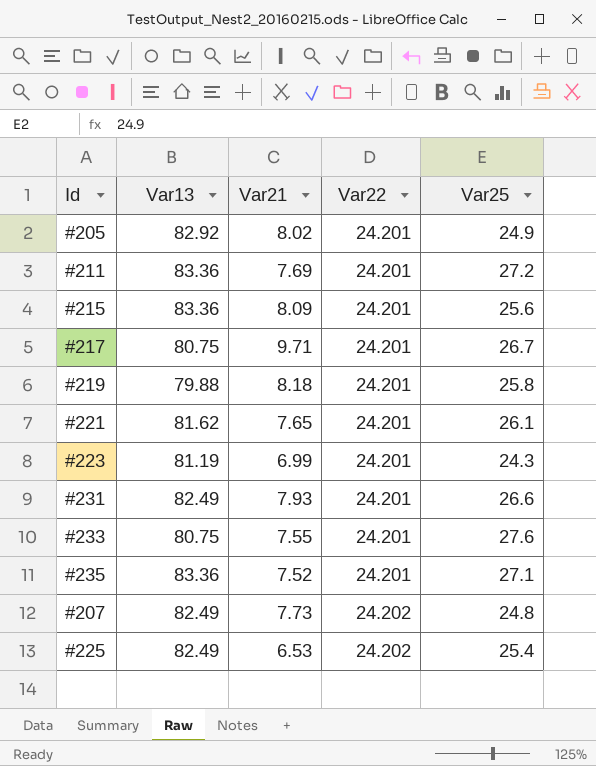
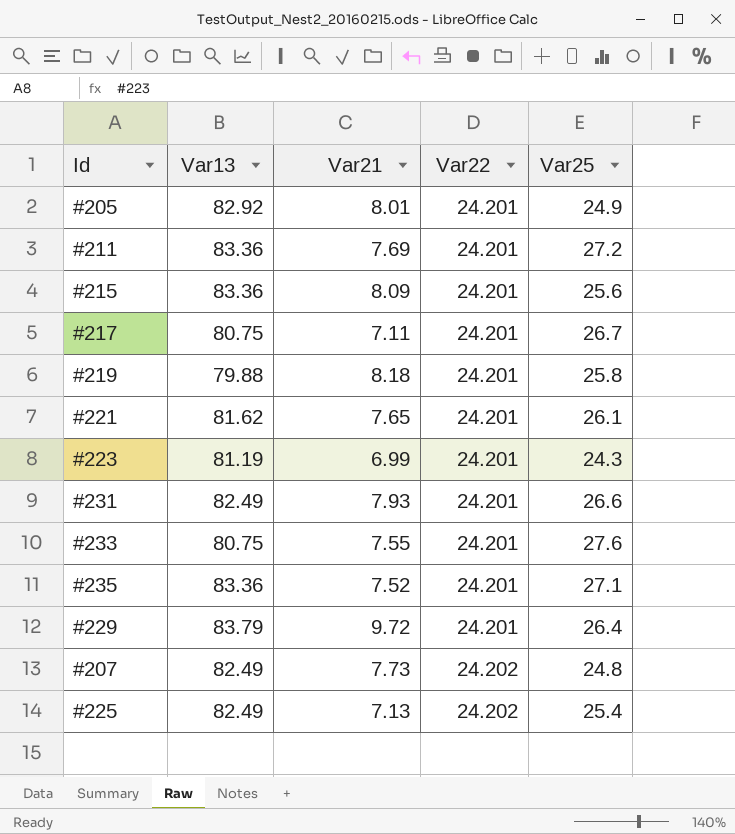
#205 | Var21: 8.02 -> 8.01
#217 | Var21: 9.71 -> 7.11
row #229: none -> 83.79 | 9.72 | 24.201 | 26.4
#225 | Var21: 6.53 -> 7.13

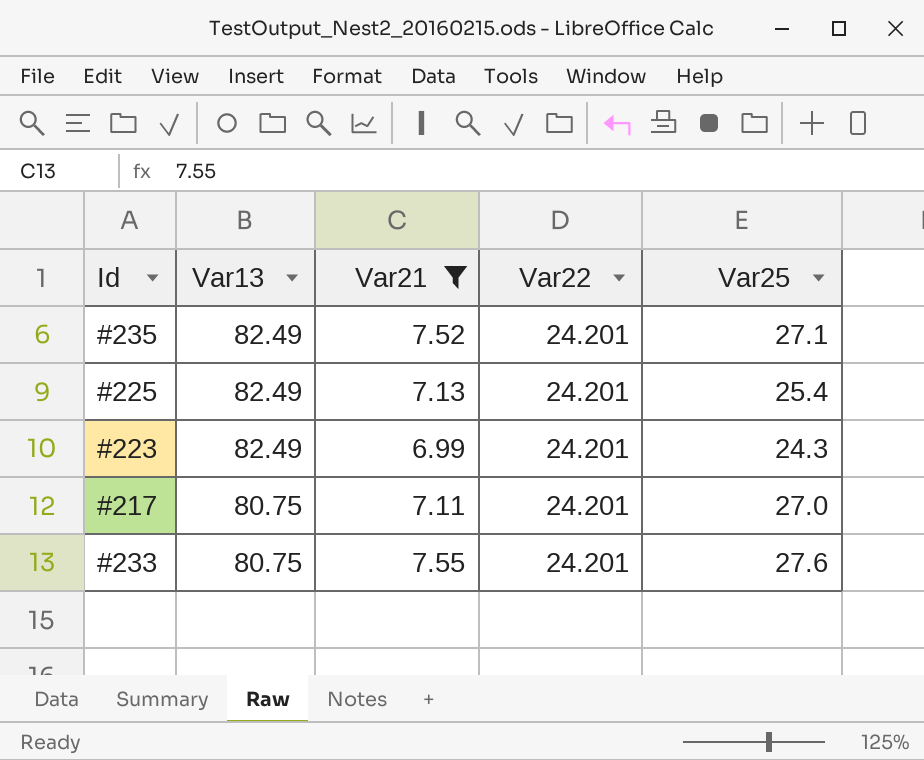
filter: none -> Var21 <= 7.55
row order: Var22 ascending -> Var13 descending
#235 | Var13: 83.36 -> 82.49
#225 | Var22: 24.202 -> 24.201
#223 | Var13: 81.19 -> 82.49
#217 | Var25: 26.7 -> 27.0

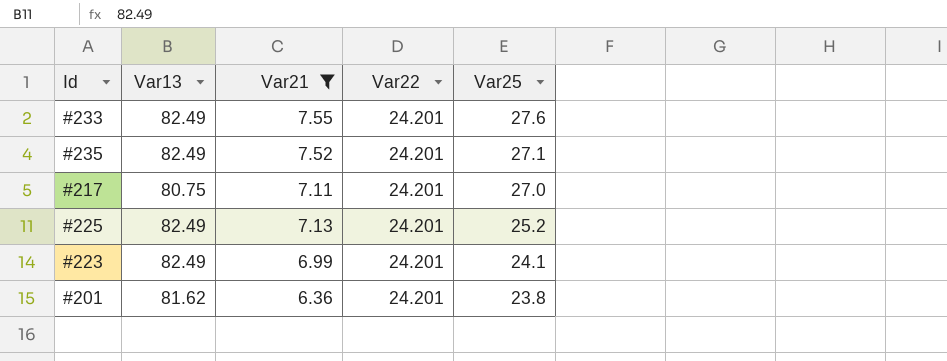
row order: Var13 descending -> Var25 descending
#233 | Var13: 80.75 -> 82.49
#225 | Var25: 25.4 -> 25.2
#223 | Var25: 24.3 -> 24.1
row #201: none -> 81.62 | 6.36 | 24.201 | 23.8

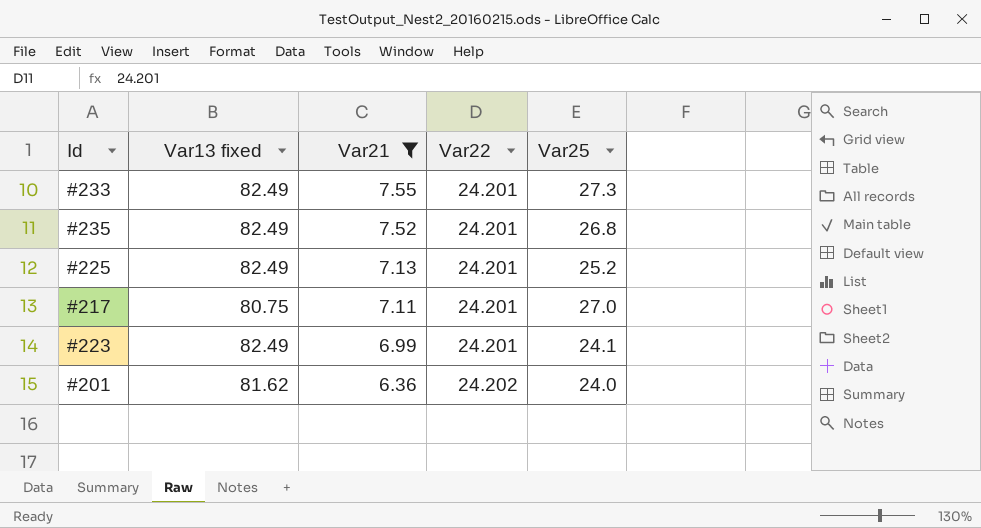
row order: Var25 descending -> Var21 descending
column name: Var13 -> Var13 fixed
#233 | Var25: 27.6 -> 27.3
#235 | Var25: 27.1 -> 26.8
#201 | Var22: 24.201 -> 24.202
#201 | Var25: 23.8 -> 24.0

